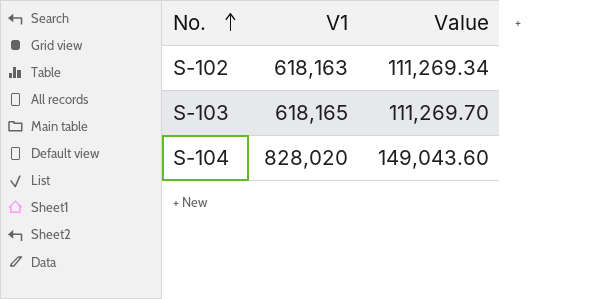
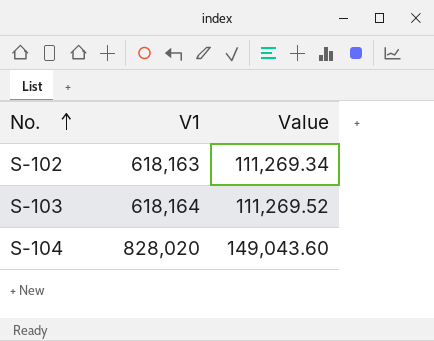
S-103 | V1: 618,165 -> 618,164
S-103 | Value: 111,269.70 -> 111,269.52

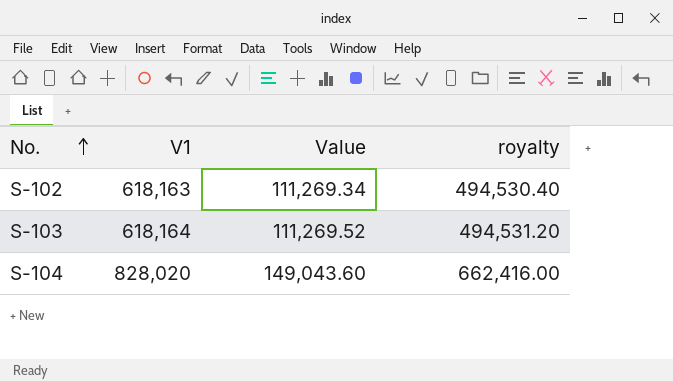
column royalty | formula: none -> [V1] * 0.8

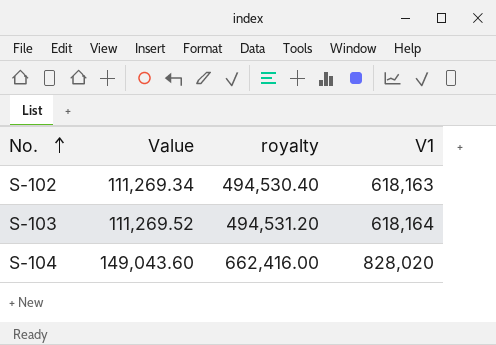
column V1 | position: 2 -> 4

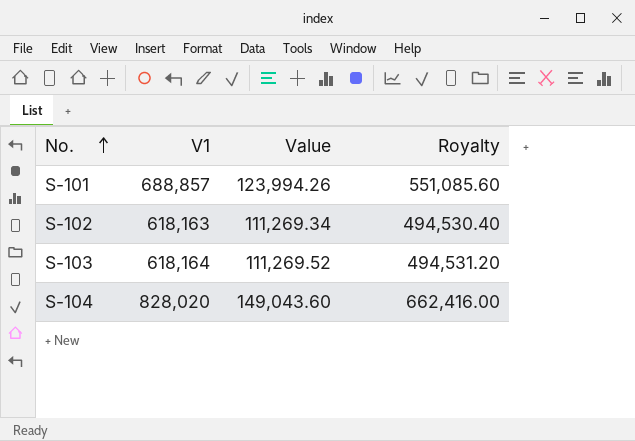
column V1 | position: 4 -> 2
column name: royalty -> Royalty
row S-101: none -> 688,857 | 123,994.26 | 551,085.60

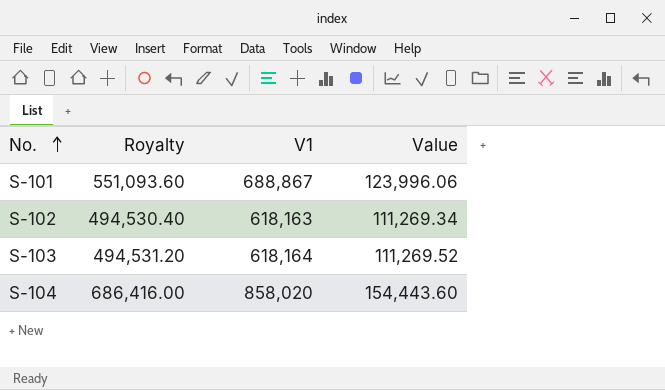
column Royalty | position: 4 -> 2
S-101 | Royalty: 551,085.60 -> 551,093.60
S-101 | V1: 688,857 -> 688,867
S-101 | Value: 123,994.26 -> 123,996.06
S-104 | Royalty: 662,416.00 -> 686,416.00
S-104 | V1: 828,020 -> 858,020
S-104 | Value: 149,043.60 -> 154,443.60

